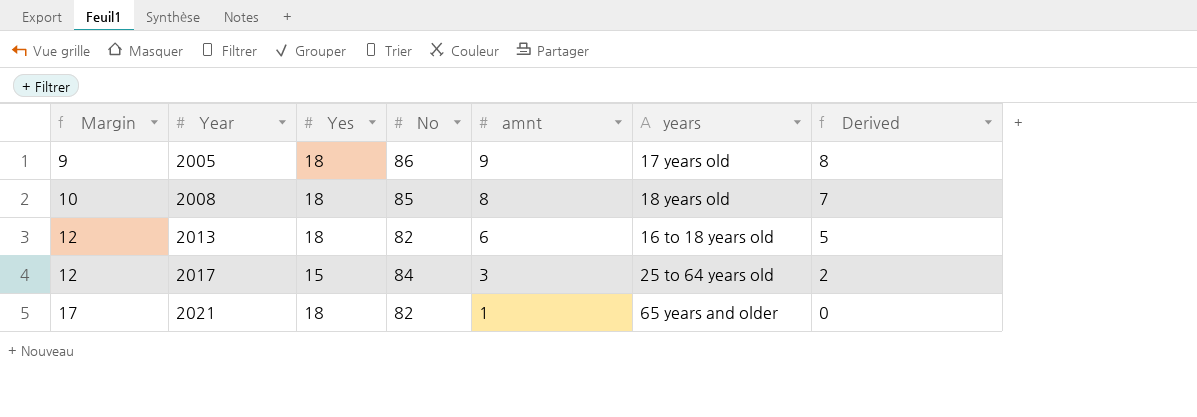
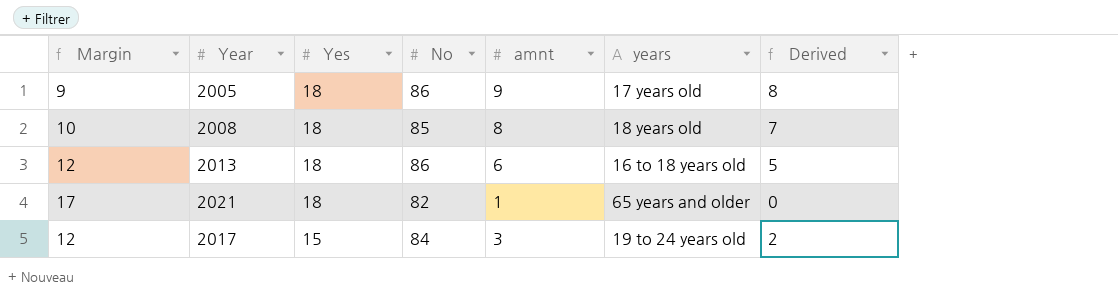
row order: Margin ascending -> Yes descending
2013 | No: 82 -> 86
2017 | years: 25 to 64 years old -> 19 to 24 years old

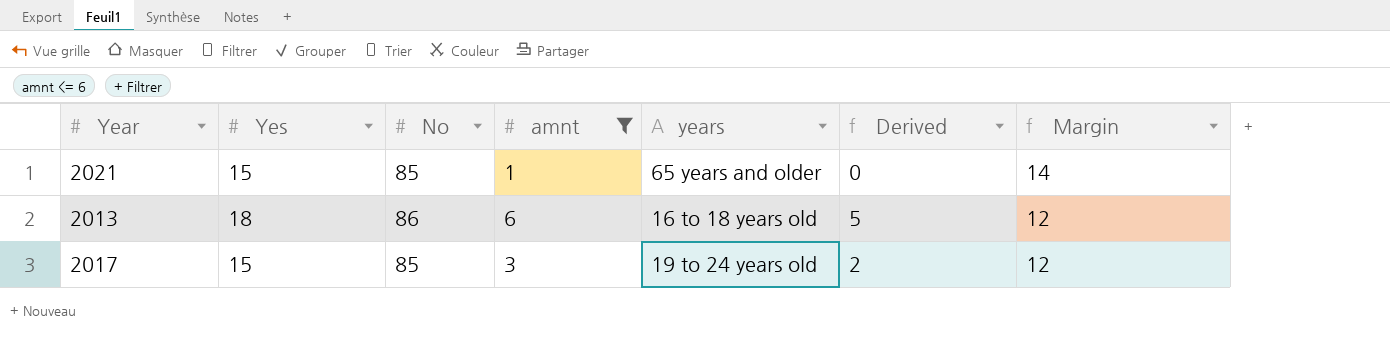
filter: none -> amnt <= 6
row order: Yes descending -> Margin descending
column Margin | position: 1 -> 7
2021 | Yes: 18 -> 15
2021 | No: 82 -> 85
2021 | Margin: 17 -> 14
2017 | No: 84 -> 85

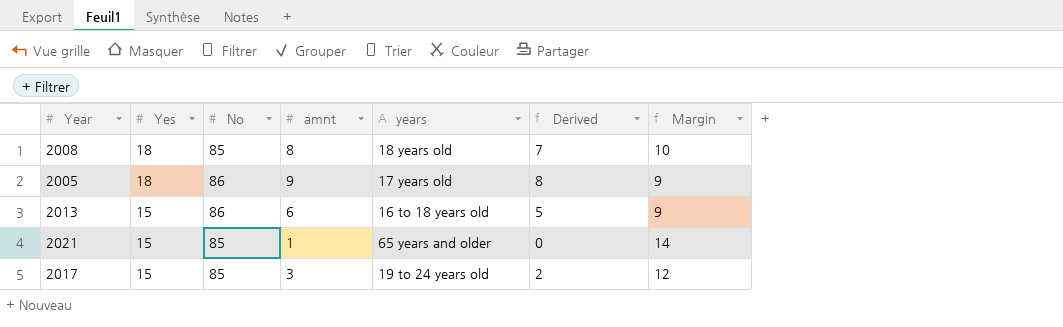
filter: amnt <= 6 -> none
row order: Margin descending -> Yes descending
2013 | Yes: 18 -> 15
2013 | Margin: 12 -> 9

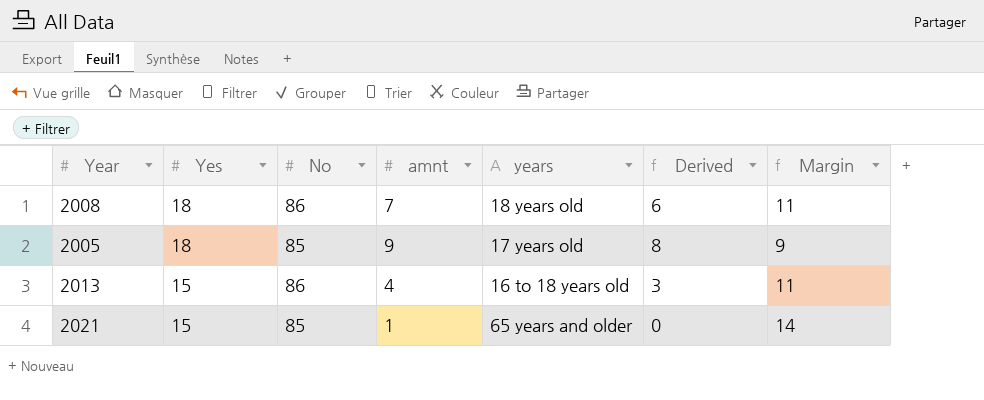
row 2017: 15 | 85 | 3 | 19 to 24 years old | 2 | 12 -> none
2008 | No: 85 -> 86
2008 | amnt: 8 -> 7
2008 | Derived: 7 -> 6
2008 | Margin: 10 -> 11
2005 | No: 86 -> 85
2013 | amnt: 6 -> 4
2013 | Derived: 5 -> 3
2013 | Margin: 9 -> 11

